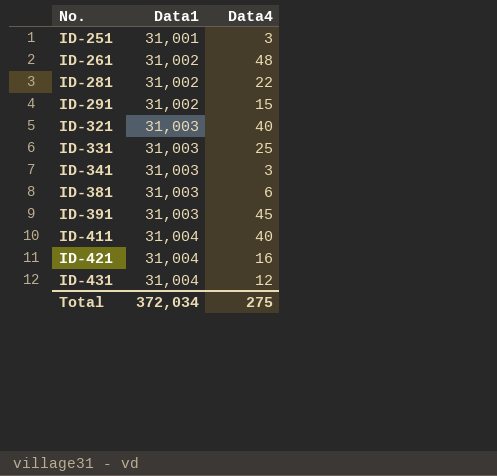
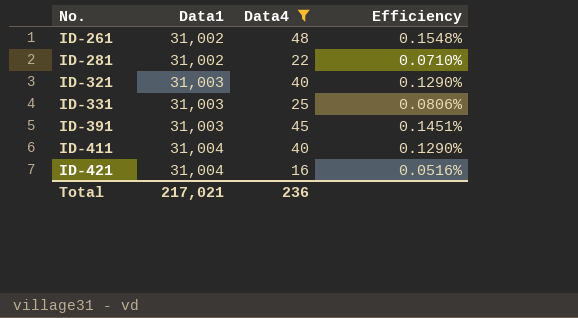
filter: none -> Data4 >= 16
column Efficiency | formula: none -> [Data4] / [Data1]
Total | Data1: 372,034 -> 217,021
Total | Data4: 275 -> 236

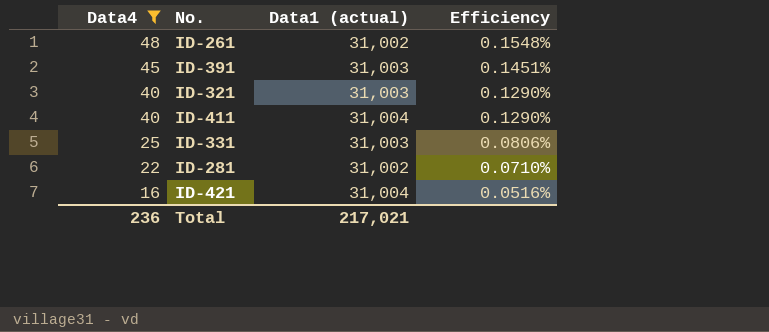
row order: No. ascending -> Data4 descending
column Data4 | position: 3 -> 1
column name: Data1 -> Data1 (actual)

